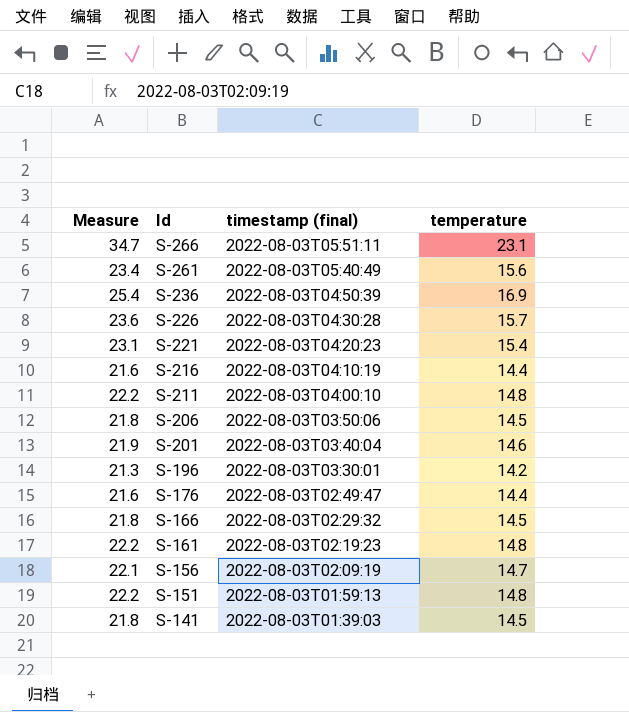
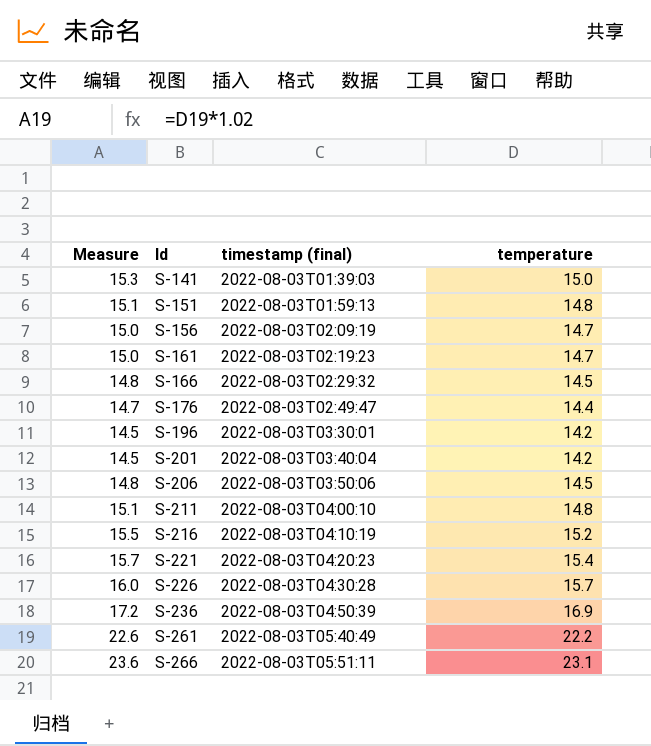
row order: Id descending -> Id ascending
column Measure | formula: [temperature] * 1.5 -> [temperature] * 1.02
S-141 | temperature: 14.5 -> 15.0
S-161 | temperature: 14.8 -> 14.7
S-201 | temperature: 14.6 -> 14.2
S-216 | temperature: 14.4 -> 15.2
S-261 | temperature: 15.6 -> 22.2

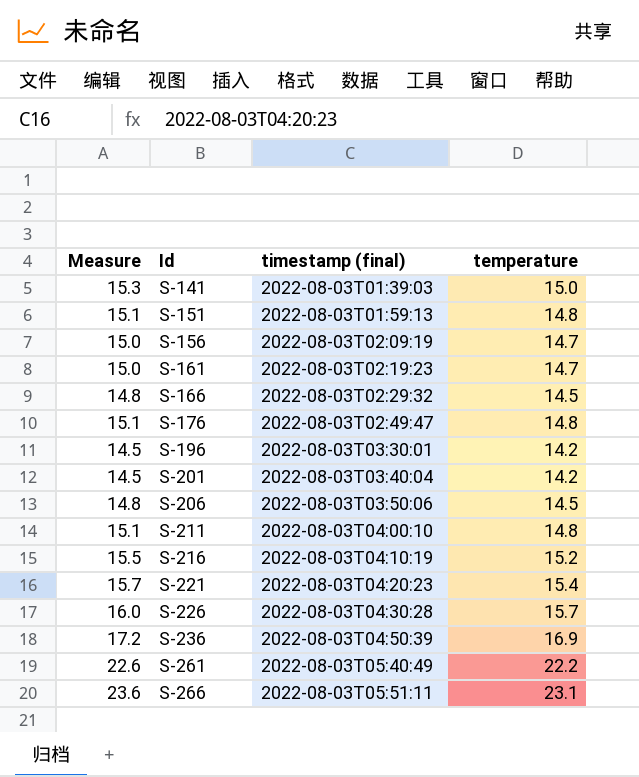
S-176 | Measure: 14.7 -> 15.1
S-176 | temperature: 14.4 -> 14.8

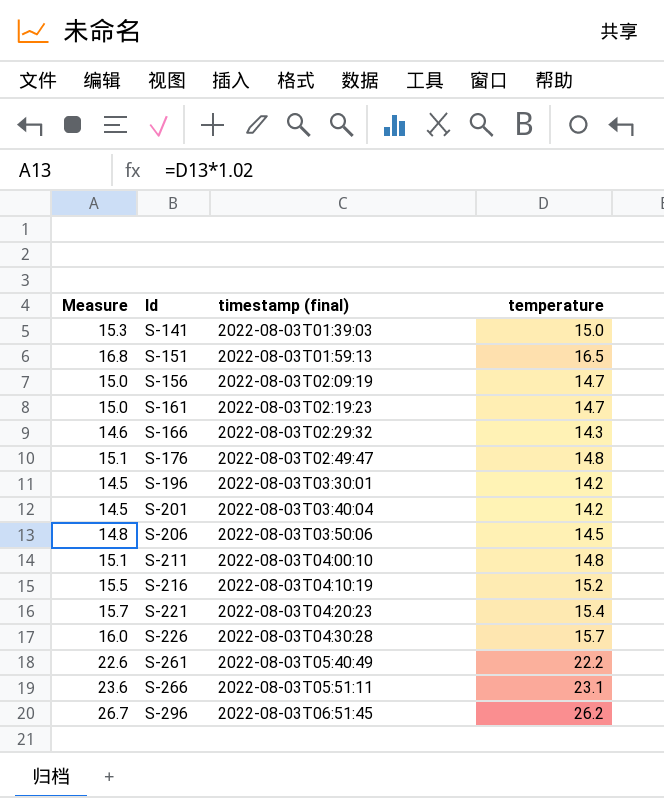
row S-236: 17.2 | 2022-08-03T04:50:39 | 16.9 -> none
S-151 | Measure: 15.1 -> 16.8
S-151 | temperature: 14.8 -> 16.5
S-166 | Measure: 14.8 -> 14.6
S-166 | temperature: 14.5 -> 14.3
row S-296: none -> 26.7 | 2022-08-03T06:51:45 | 26.2

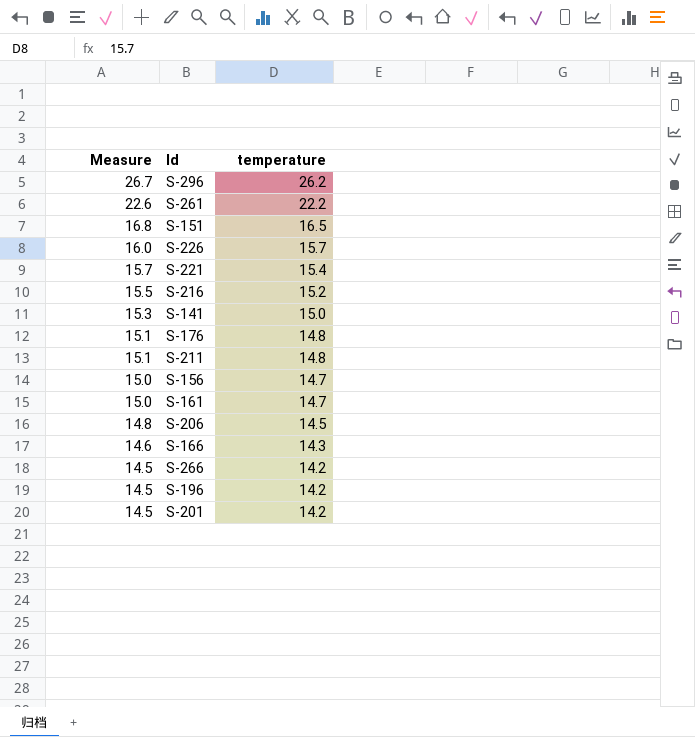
row order: Id ascending -> Measure descending
column timestamp (final) | position: 3 -> none
S-266 | Measure: 23.6 -> 14.5
S-266 | temperature: 23.1 -> 14.2

